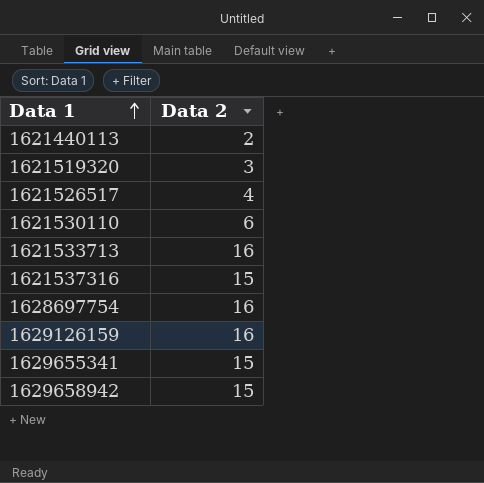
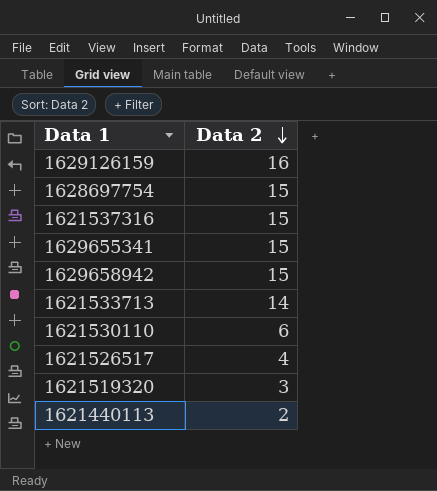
row order: Data 1 ascending -> Data 2 descending
1628697754 | Data 2: 16 -> 15
1621533713 | Data 2: 16 -> 14

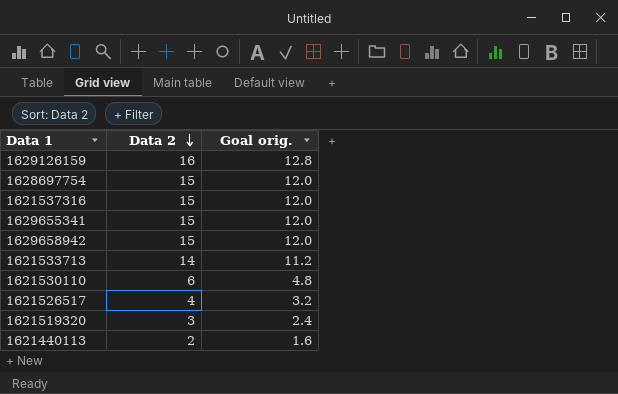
column Goal orig. | formula: none -> [Data 2] * 0.8

